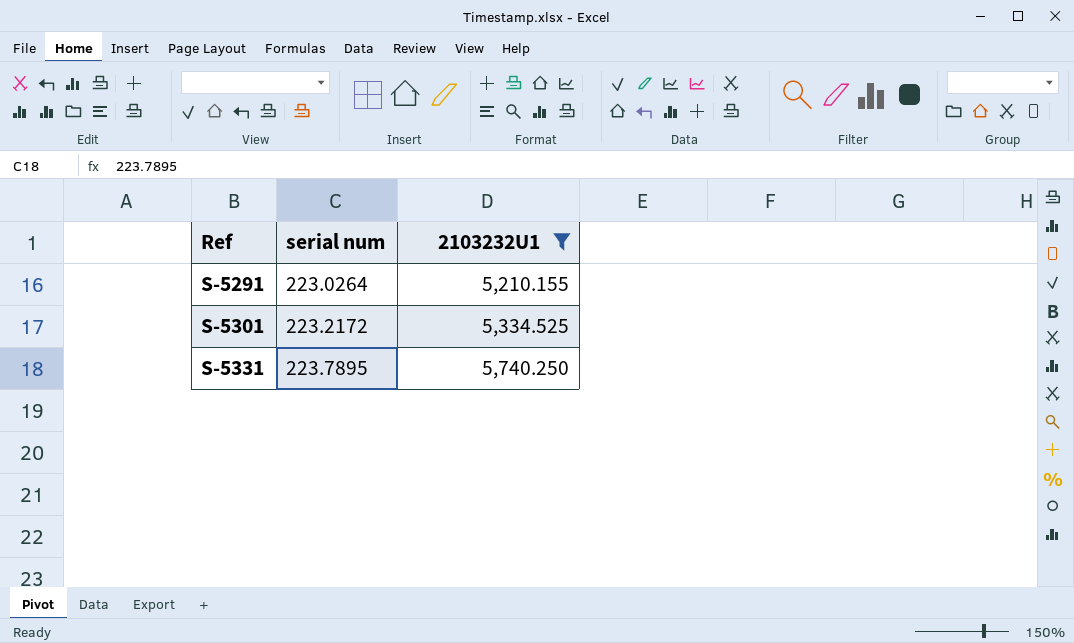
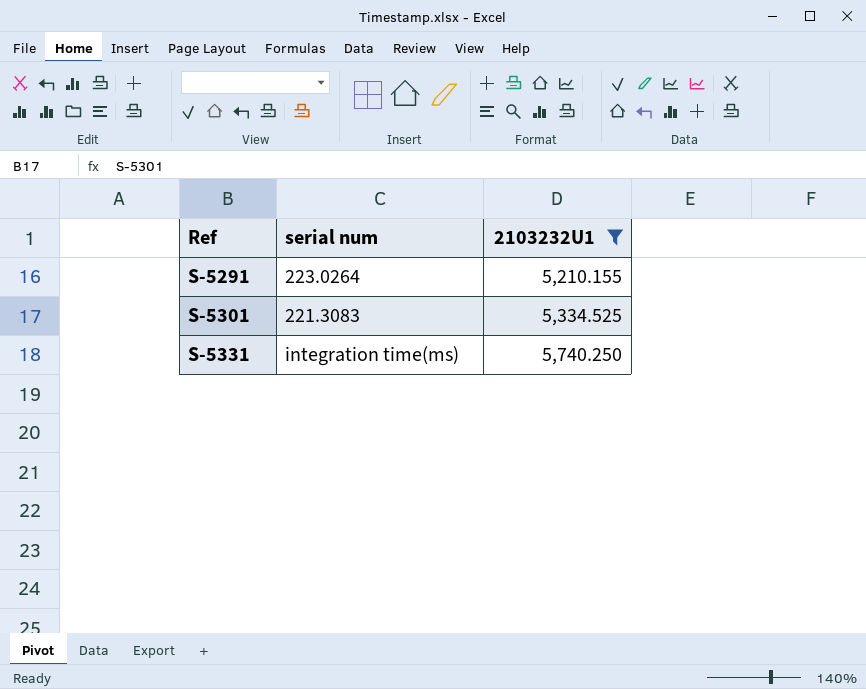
S-5301 | serial num: 223.2172 -> 221.3083
S-5331 | serial num: 223.7895 -> integration time(ms)

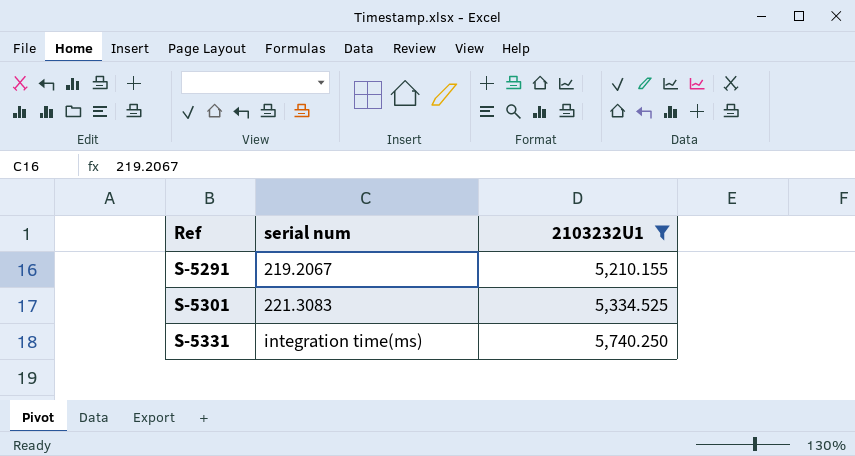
S-5291 | serial num: 223.0264 -> 219.2067

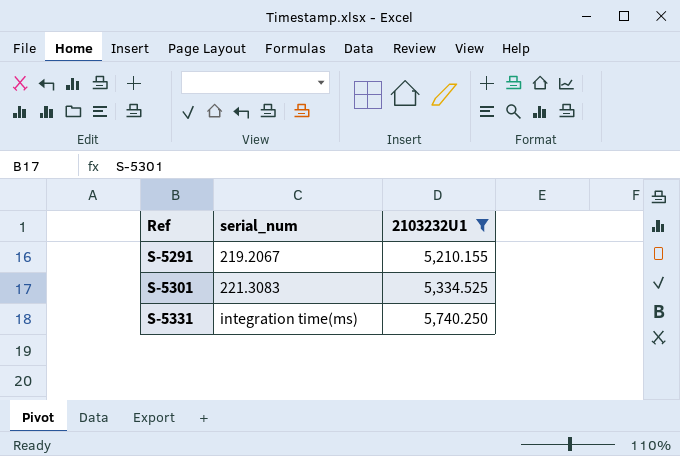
column name: serial num -> serial_num

